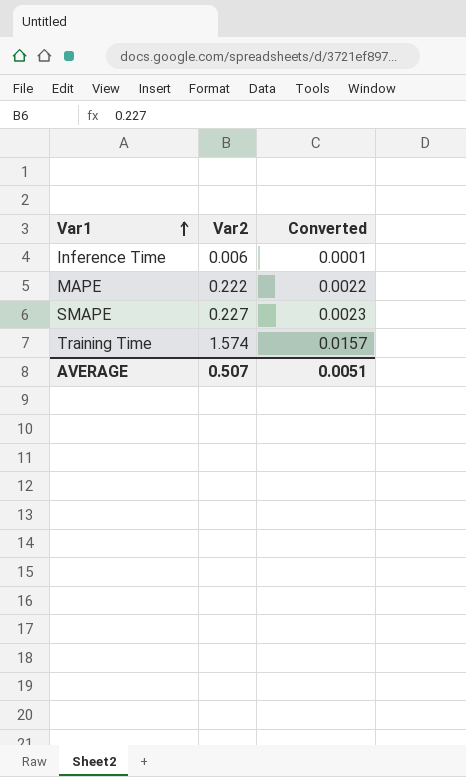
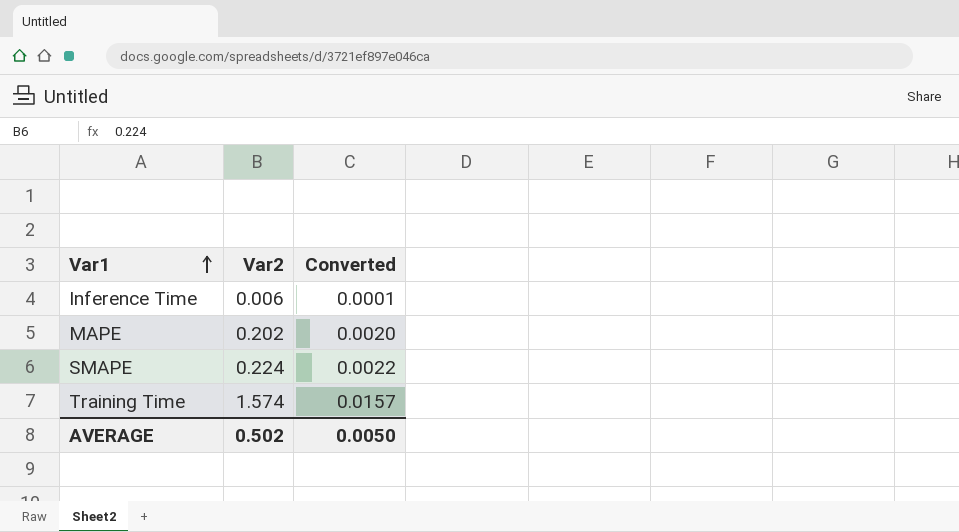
MAPE | Var2: 0.222 -> 0.202
MAPE | Converted: 0.0022 -> 0.0020
SMAPE | Var2: 0.227 -> 0.224
SMAPE | Converted: 0.0023 -> 0.0022
AVERAGE | Var2: 0.507 -> 0.502
AVERAGE | Converted: 0.0051 -> 0.0050

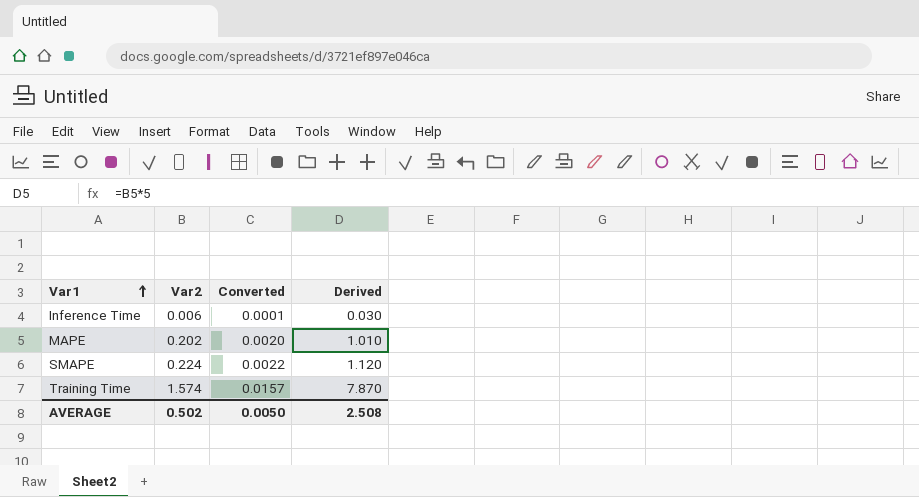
column Derived | formula: none -> [Var2] * 5

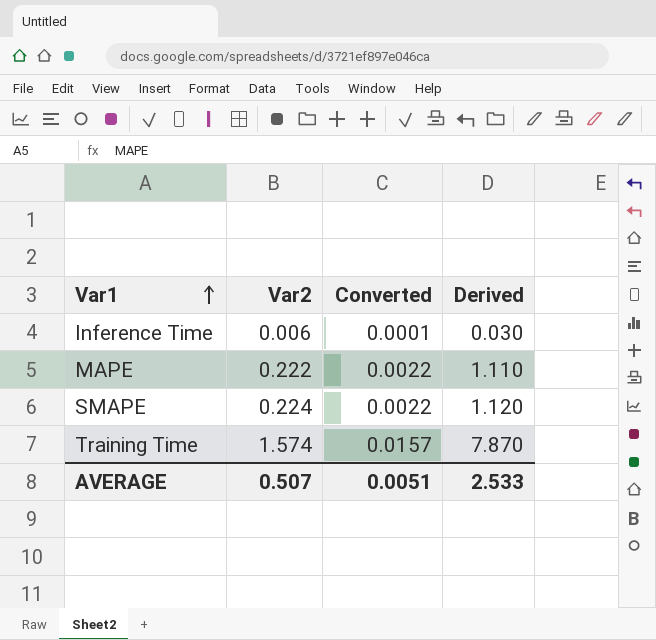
MAPE | Var2: 0.202 -> 0.222
MAPE | Converted: 0.0020 -> 0.0022
MAPE | Derived: 1.010 -> 1.110
AVERAGE | Var2: 0.502 -> 0.507
AVERAGE | Converted: 0.0050 -> 0.0051
AVERAGE | Derived: 2.508 -> 2.533

